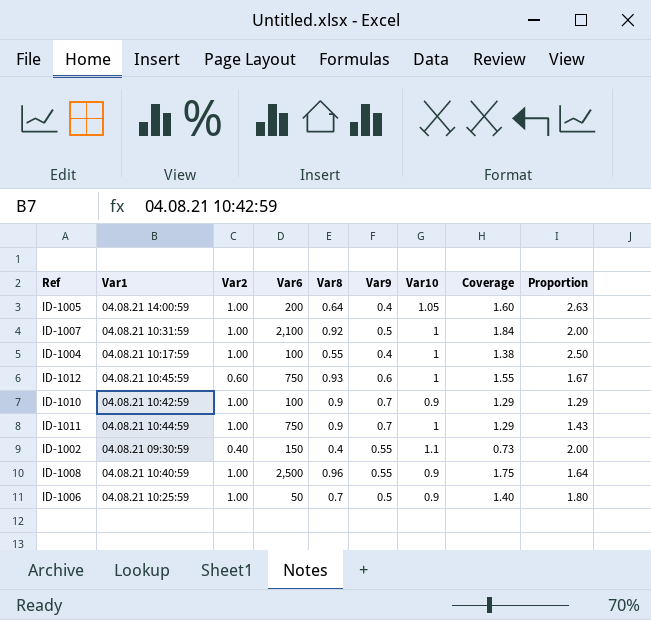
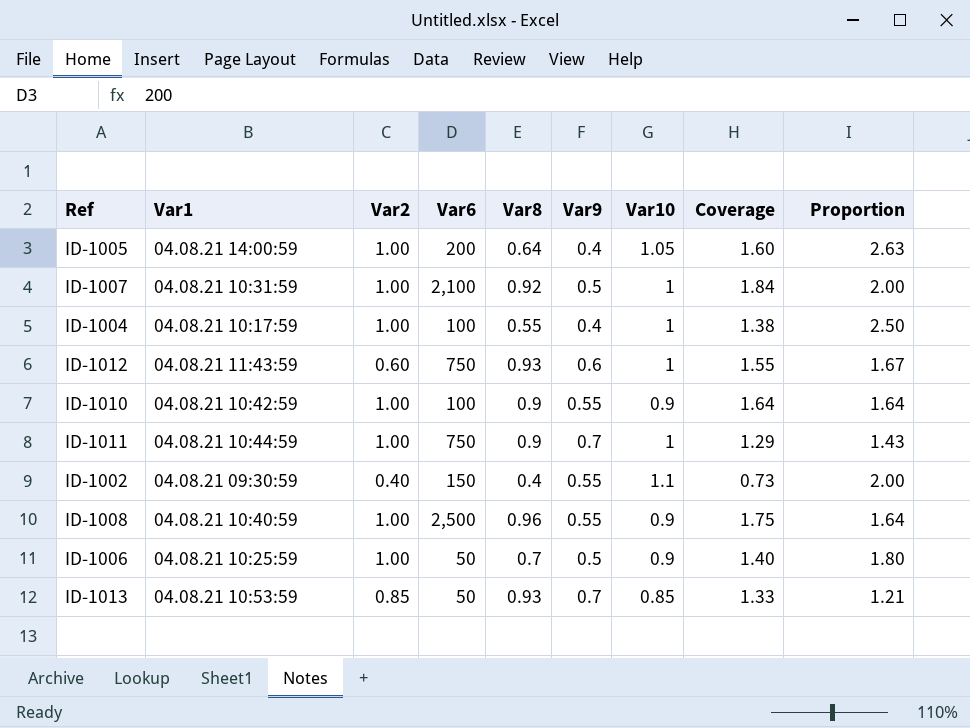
ID-1012 | Var1: 04.08.21 10:45:59 -> 04.08.21 11:43:59
ID-1010 | Var9: 0.7 -> 0.55
ID-1010 | Coverage: 1.29 -> 1.64
ID-1010 | Proportion: 1.29 -> 1.64
row ID-1013: none -> 04.08.21 10:53:59 | 0.85 | 50 | 0.93 | 0.7 | 0.85 | 1.33 | 1.21

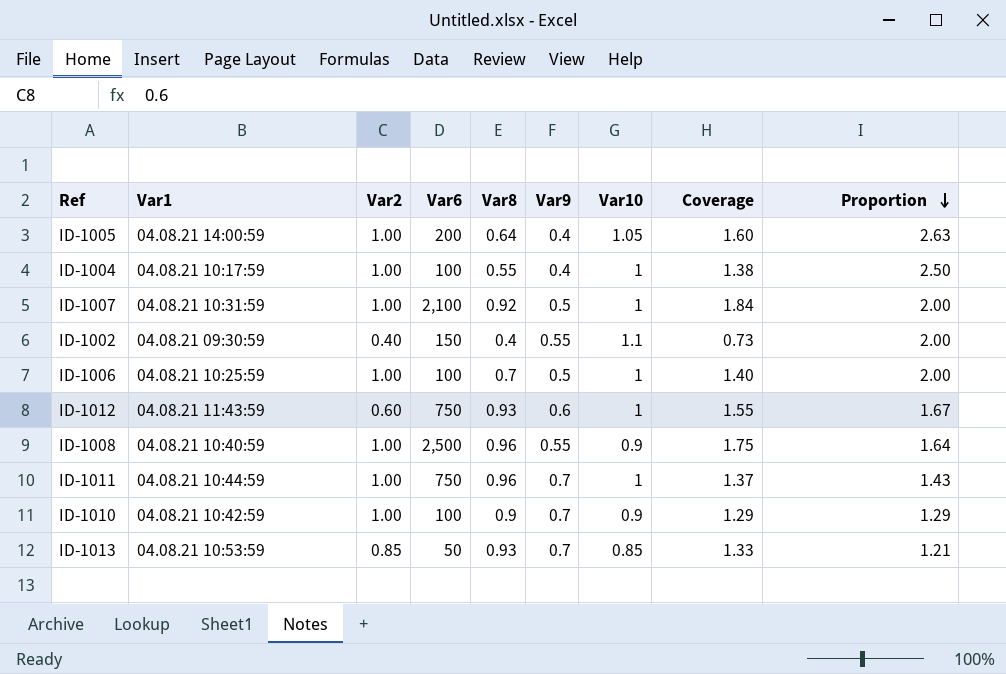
row order: none -> Proportion descending
ID-1006 | Var6: 50 -> 100
ID-1006 | Var10: 0.9 -> 1
ID-1006 | Proportion: 1.80 -> 2.00
ID-1011 | Var8: 0.9 -> 0.96
ID-1011 | Coverage: 1.29 -> 1.37
ID-1010 | Var9: 0.55 -> 0.7
ID-1010 | Coverage: 1.64 -> 1.29
ID-1010 | Proportion: 1.64 -> 1.29

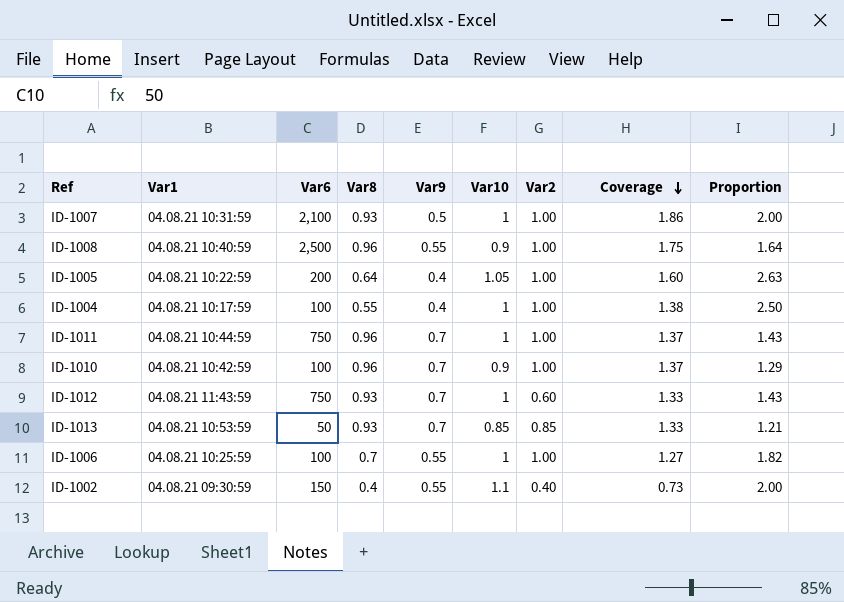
row order: Proportion descending -> Coverage descending
column Var2 | position: 3 -> 7
ID-1007 | Var8: 0.92 -> 0.93
ID-1007 | Coverage: 1.84 -> 1.86
ID-1005 | Var1: 04.08.21 14:00:59 -> 04.08.21 10:22:59
ID-1010 | Var8: 0.9 -> 0.96
ID-1010 | Coverage: 1.29 -> 1.37
ID-1012 | Var9: 0.6 -> 0.7
ID-1012 | Coverage: 1.55 -> 1.33
ID-1012 | Proportion: 1.67 -> 1.43
ID-1006 | Var9: 0.5 -> 0.55
ID-1006 | Coverage: 1.40 -> 1.27
ID-1006 | Proportion: 2.00 -> 1.82

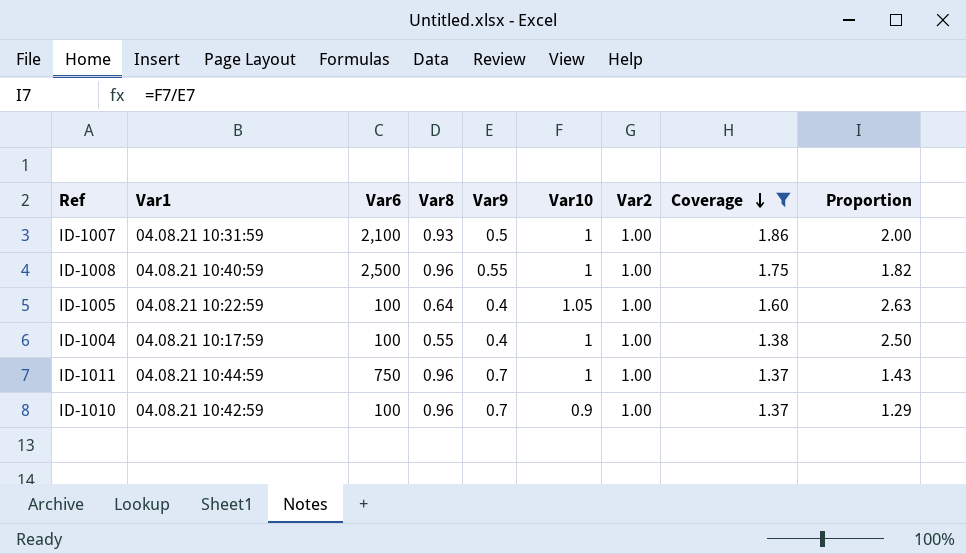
filter: none -> Coverage >= 1.37
ID-1008 | Var10: 0.9 -> 1
ID-1008 | Proportion: 1.64 -> 1.82
ID-1005 | Var6: 200 -> 100

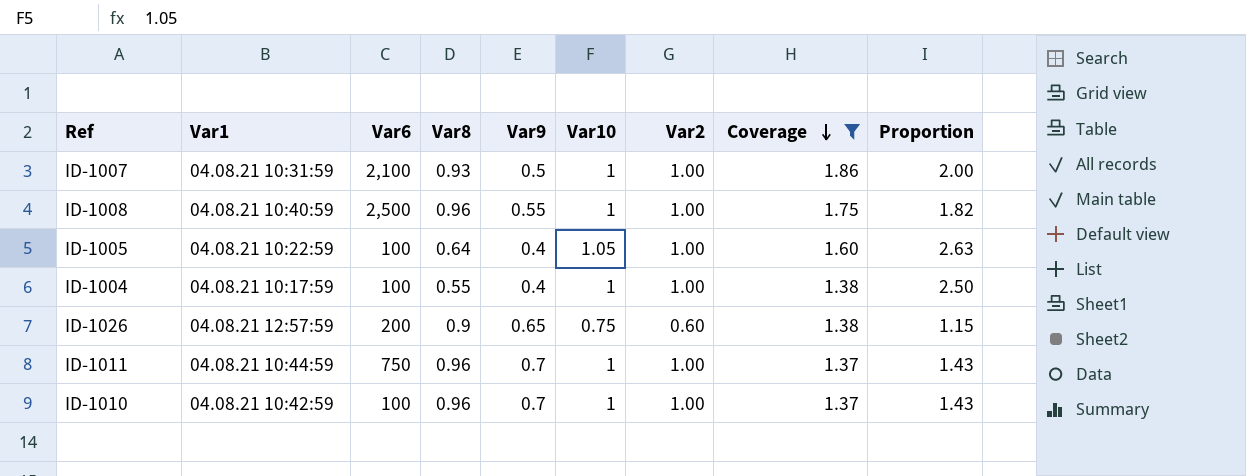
row ID-1026: none -> 04.08.21 12:57:59 | 200 | 0.9 | 0.65 | 0.75 | 0.60 | 1.38 | 1.15
ID-1010 | Var10: 0.9 -> 1
ID-1010 | Proportion: 1.29 -> 1.43

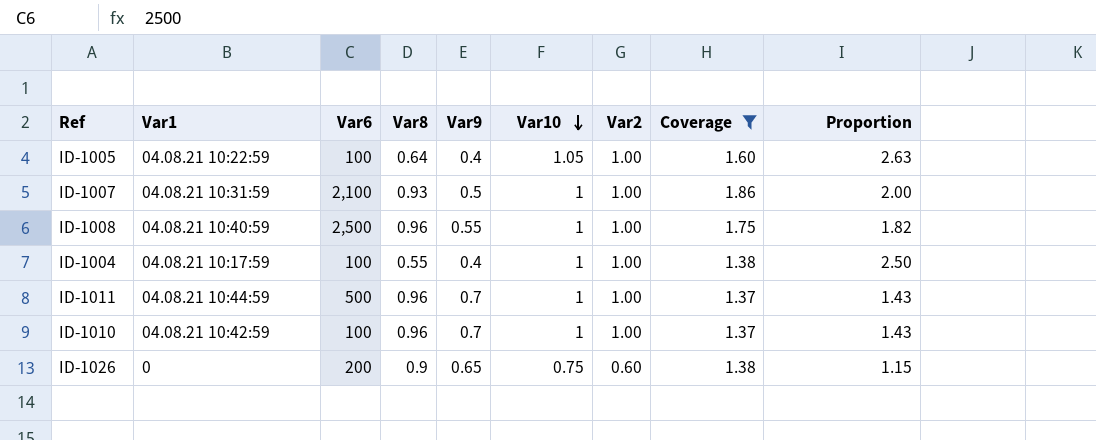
row order: Coverage descending -> Var10 descending
ID-1011 | Var6: 750 -> 500
ID-1026 | Var1: 04.08.21 12:57:59 -> 0

